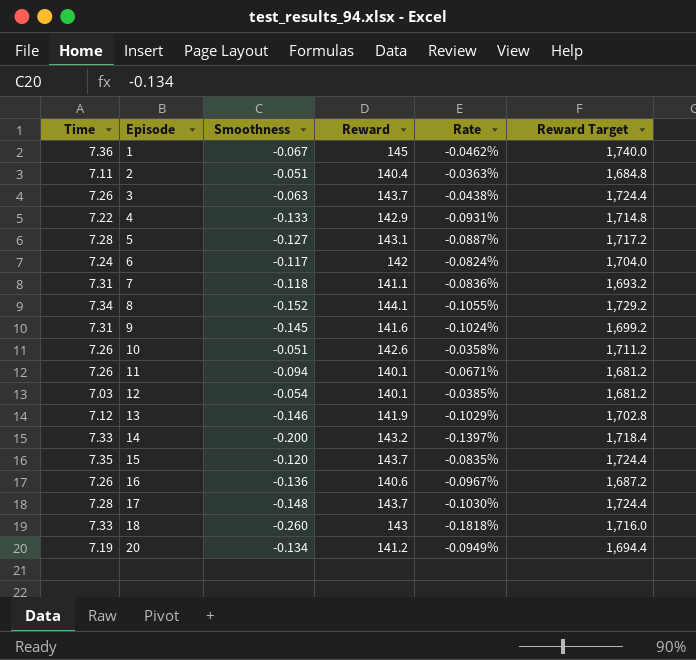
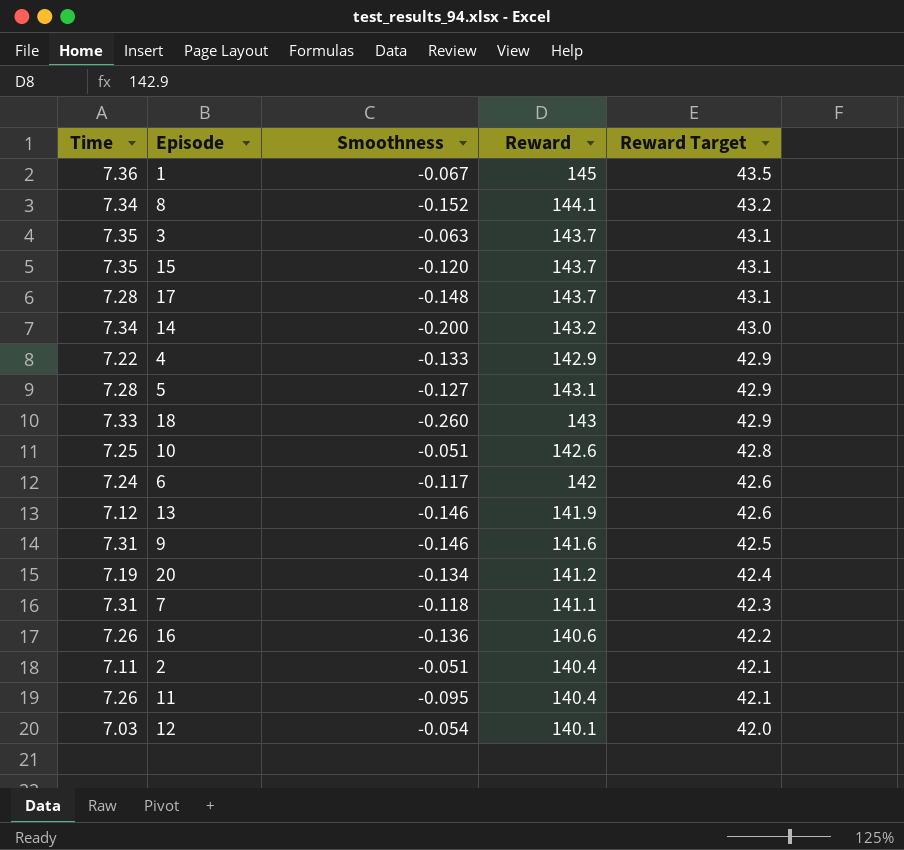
row order: Episode ascending -> Reward Target descending
column Rate | formula: [Smoothness] / [Reward] -> none
column Reward Target | formula: [Reward] * 12 -> [Reward] * 0.3
3 | Time: 7.26 -> 7.35
14 | Time: 7.33 -> 7.34
10 | Time: 7.26 -> 7.25
9 | Smoothness: -0.145 -> -0.146
11 | Smoothness: -0.094 -> -0.095
11 | Reward: 140.1 -> 140.4

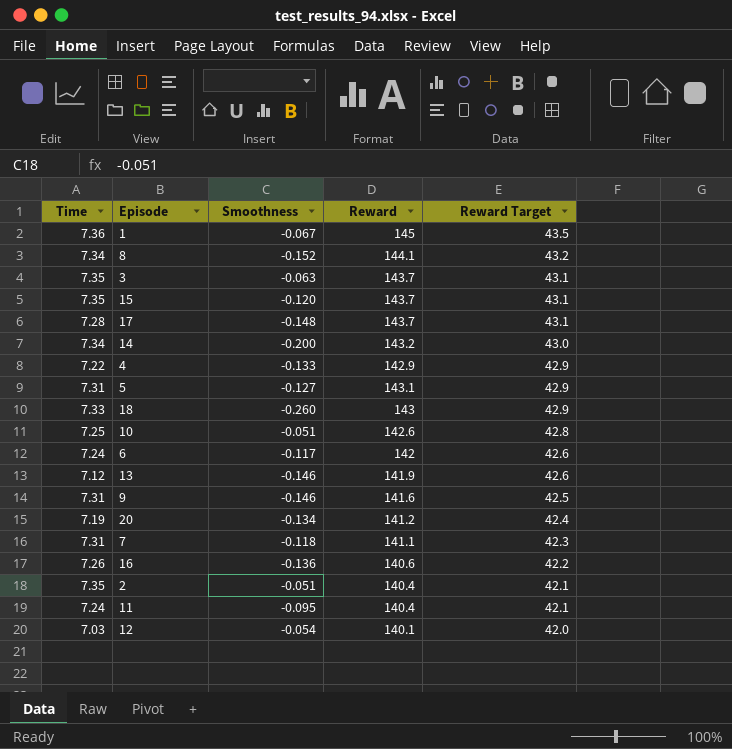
5 | Time: 7.28 -> 7.31
2 | Time: 7.11 -> 7.35
11 | Time: 7.26 -> 7.24

